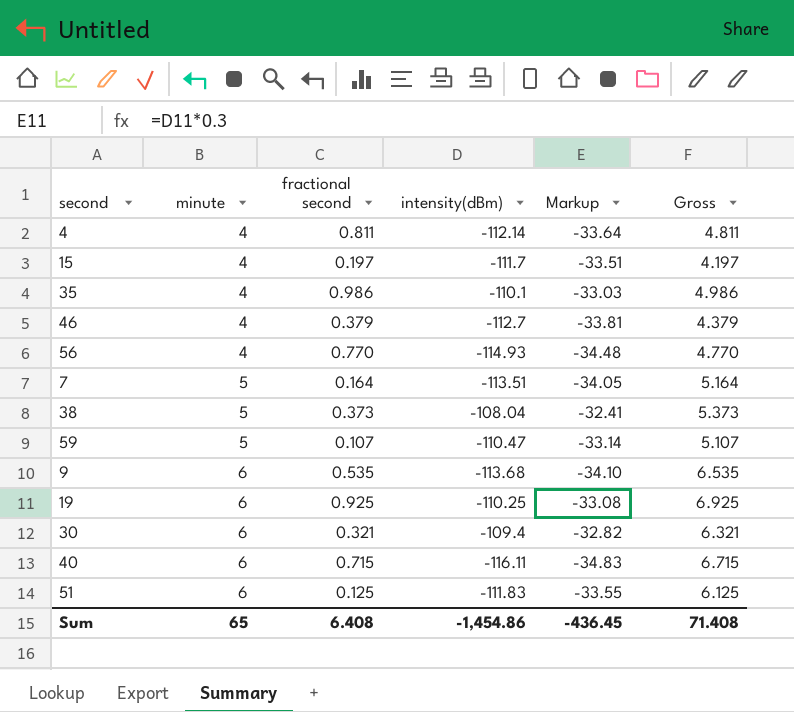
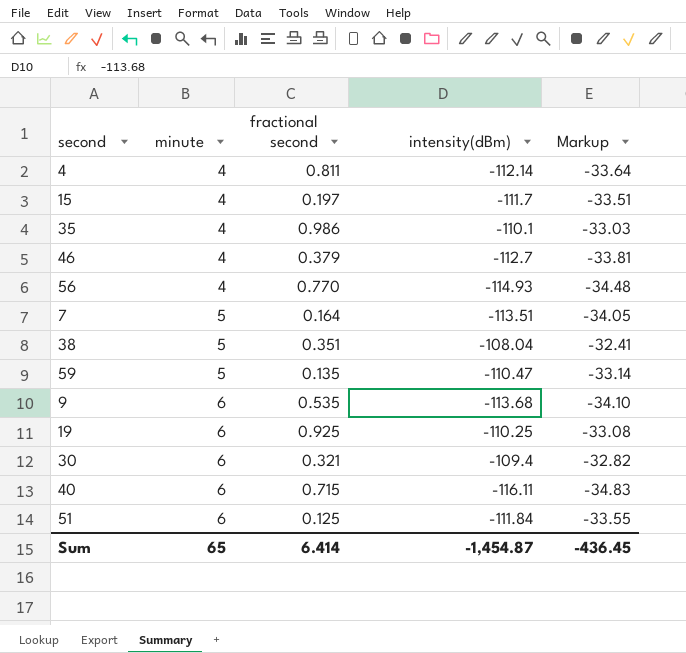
column Gross | formula: [minute] + [fractional second] -> none
38 | fractional second: 0.373 -> 0.351
59 | fractional second: 0.107 -> 0.135
51 | intensity(dBm): -111.83 -> -111.84
Sum | fractional second: 6.408 -> 6.414
Sum | intensity(dBm): -1,454.86 -> -1,454.87

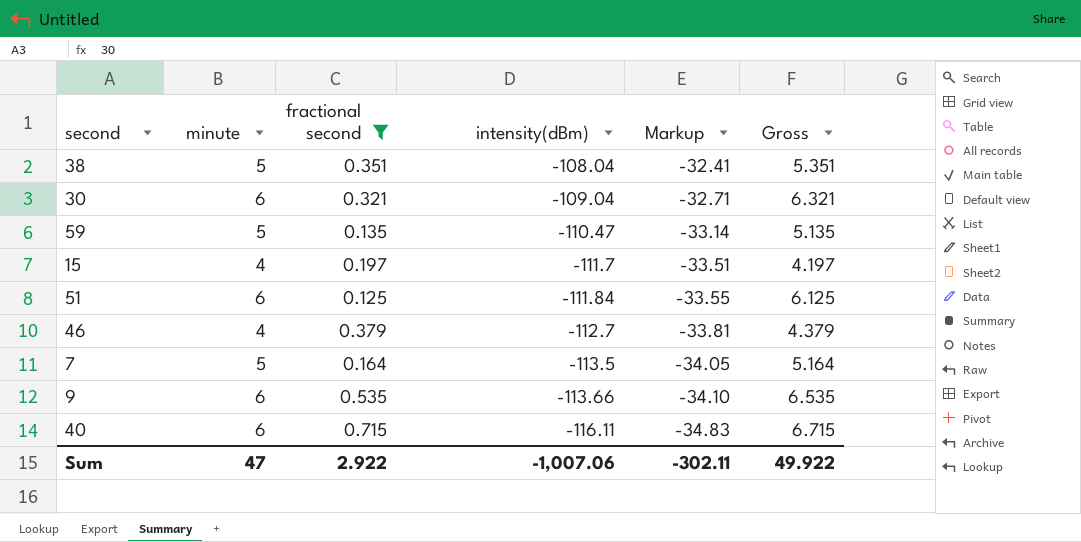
filter: none -> fractional second <= 0.715
row order: minute ascending -> intensity(dBm) descending
column Gross | formula: none -> [minute] + [fractional second]
30 | intensity(dBm): -109.4 -> -109.04
30 | Markup: -32.82 -> -32.71
7 | intensity(dBm): -113.51 -> -113.5
9 | intensity(dBm): -113.68 -> -113.66
Sum | minute: 65 -> 47
Sum | fractional second: 6.414 -> 2.922
Sum | intensity(dBm): -1,454.87 -> -1,007.06
Sum | Markup: -436.45 -> -302.11

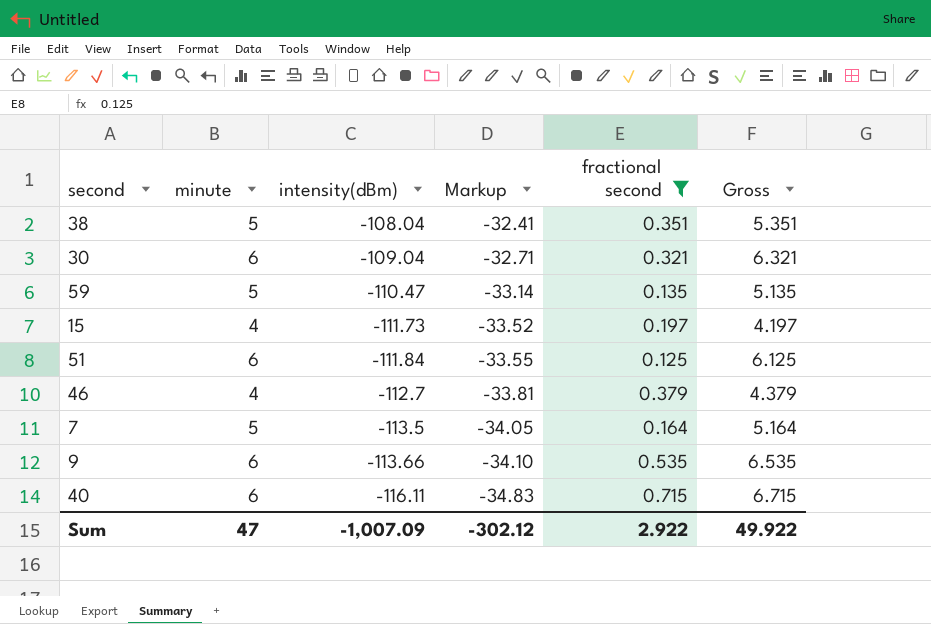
column fractional second | position: 3 -> 5
15 | intensity(dBm): -111.7 -> -111.73
15 | Markup: -33.51 -> -33.52
Sum | intensity(dBm): -1,007.06 -> -1,007.09
Sum | Markup: -302.11 -> -302.12

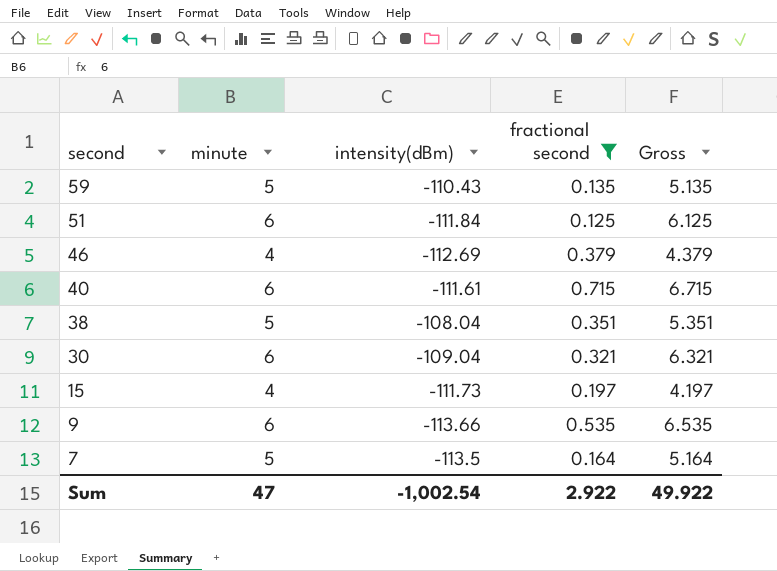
row order: intensity(dBm) descending -> second descending
column Markup | formula: [intensity(dBm)] * 0.3 -> none
59 | intensity(dBm): -110.47 -> -110.43
46 | intensity(dBm): -112.7 -> -112.69
40 | intensity(dBm): -116.11 -> -111.61
Sum | intensity(dBm): -1,007.09 -> -1,002.54

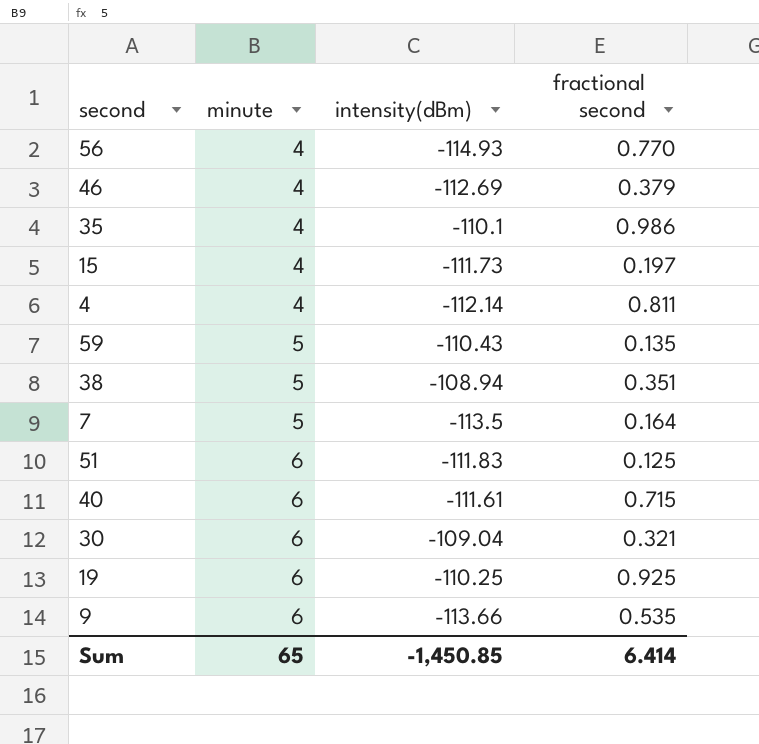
filter: fractional second <= 0.715 -> none
row order: second descending -> minute ascending
column Gross | formula: [minute] + [fractional second] -> none
38 | intensity(dBm): -108.04 -> -108.94
51 | intensity(dBm): -111.84 -> -111.83
Sum | minute: 47 -> 65
Sum | intensity(dBm): -1,002.54 -> -1,450.85
Sum | fractional second: 2.922 -> 6.414

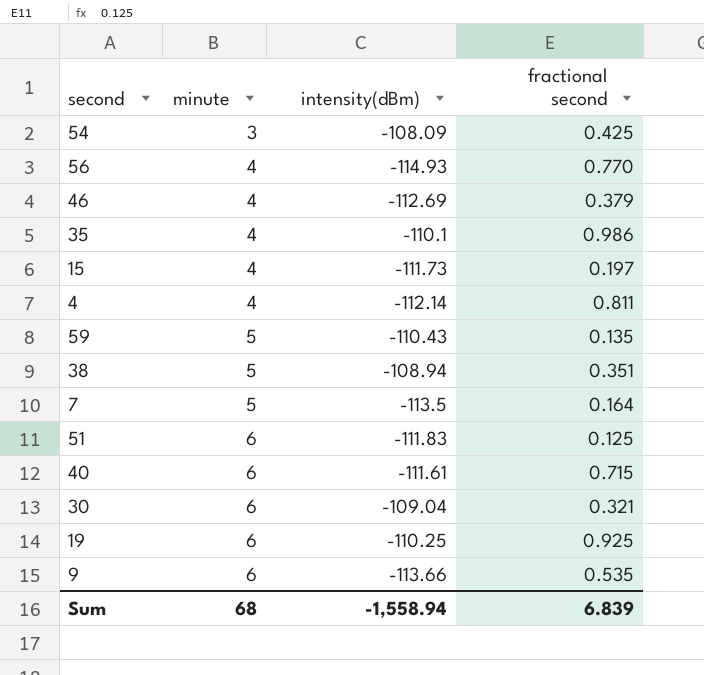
row 54: none -> 3 | -108.09 | 0.425
Sum | minute: 65 -> 68
Sum | intensity(dBm): -1,450.85 -> -1,558.94
Sum | fractional second: 6.414 -> 6.839

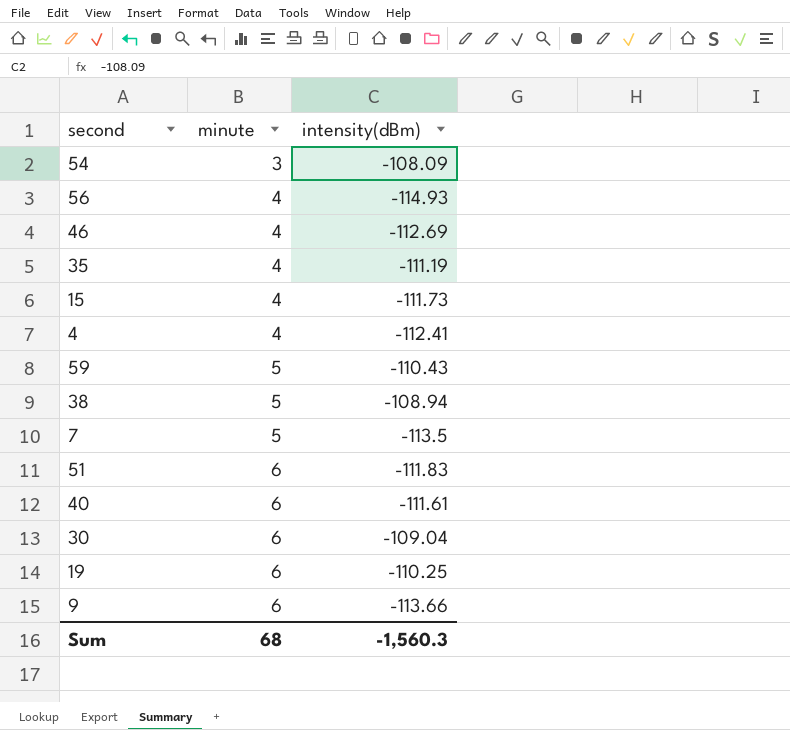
column fractional second | position: 4 -> none
35 | intensity(dBm): -110.1 -> -111.19
4 | intensity(dBm): -112.14 -> -112.41
Sum | intensity(dBm): -1,558.94 -> -1,560.3

